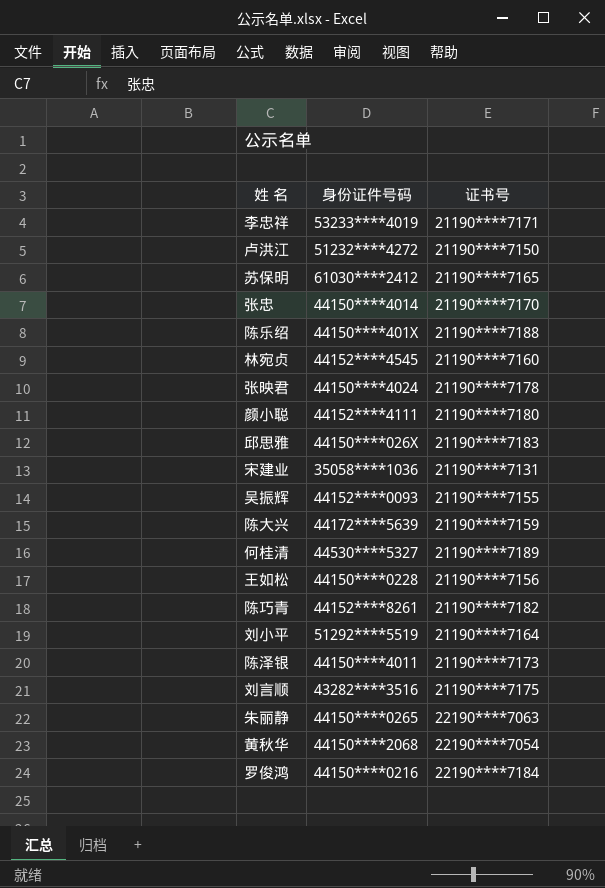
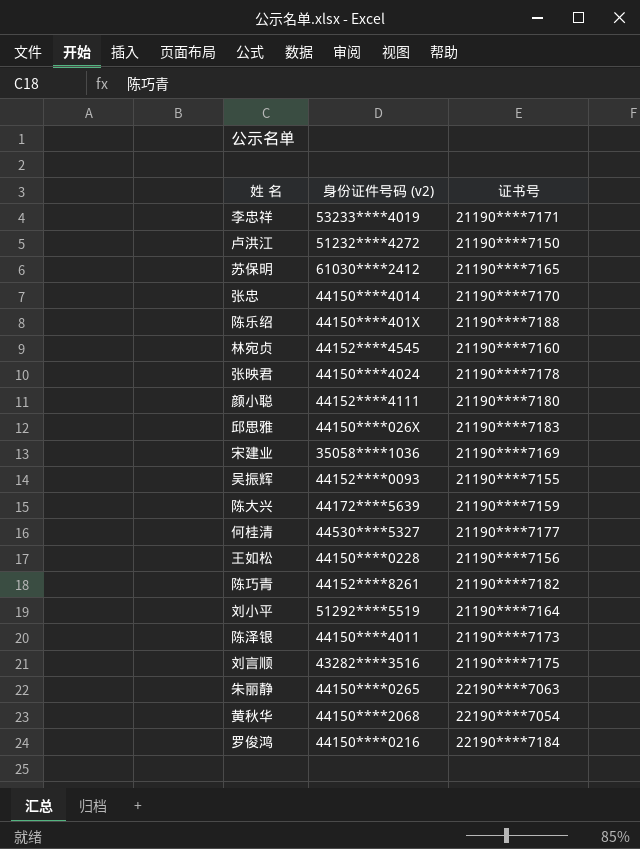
column name: 身份证件号码 -> 身份证件号码 (v2)
宋建业 | 证书号: 21190****7131 -> 21190****7169
何桂清 | 证书号: 21190****7189 -> 21190****7177

